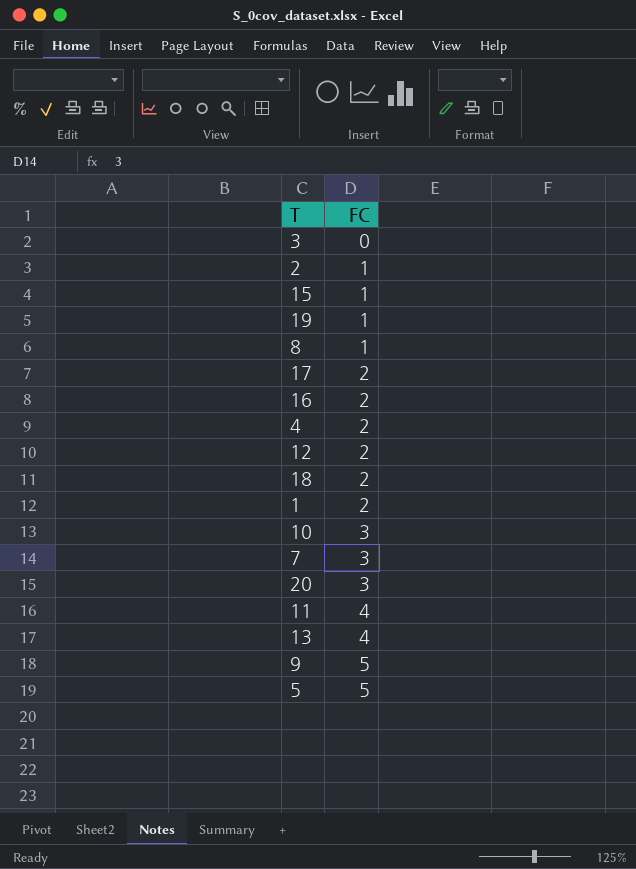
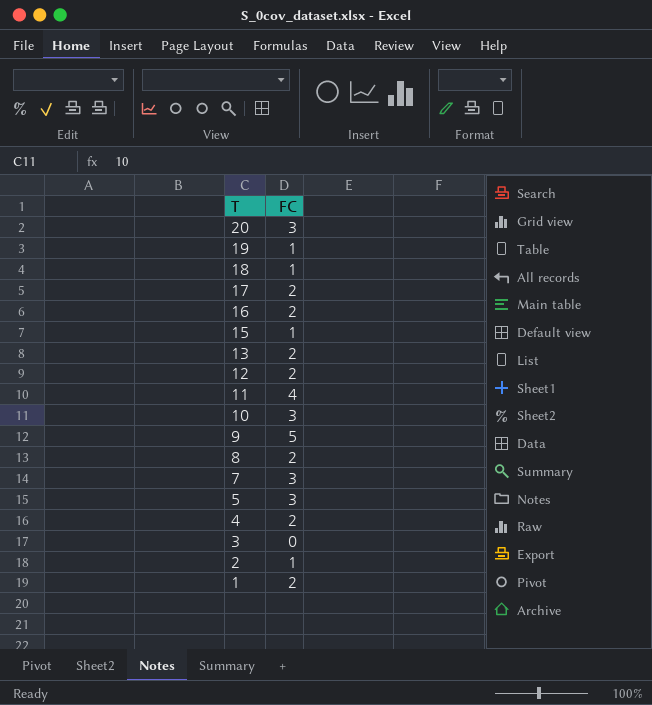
row order: FC ascending -> T descending
18 | FC: 2 -> 1
13 | FC: 4 -> 2
8 | FC: 1 -> 2
5 | FC: 5 -> 3

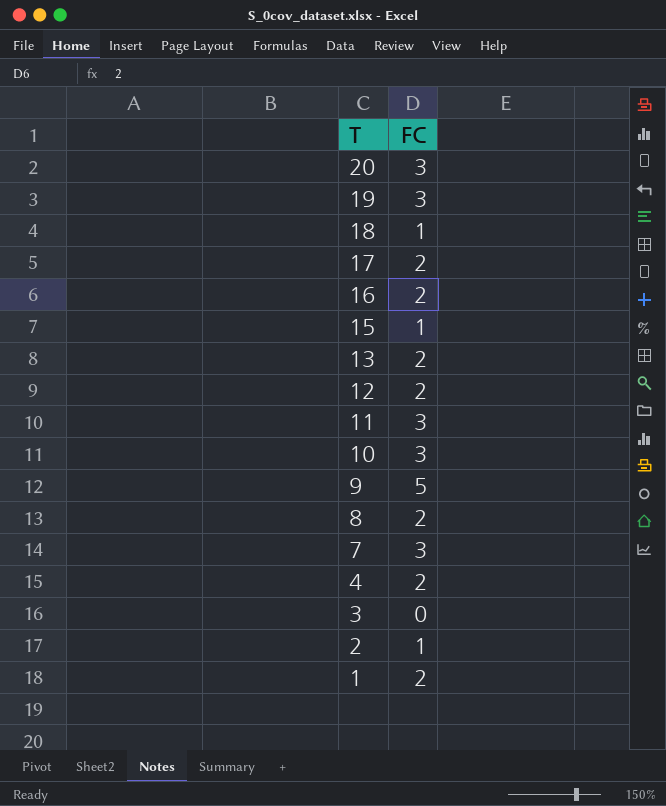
row 5: 3 -> none
19 | FC: 1 -> 3
11 | FC: 4 -> 3

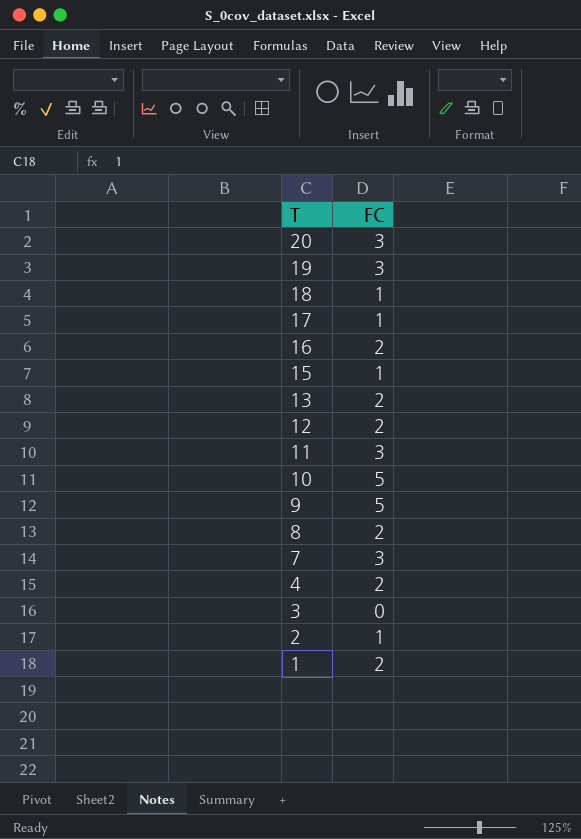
17 | FC: 2 -> 1
10 | FC: 3 -> 5

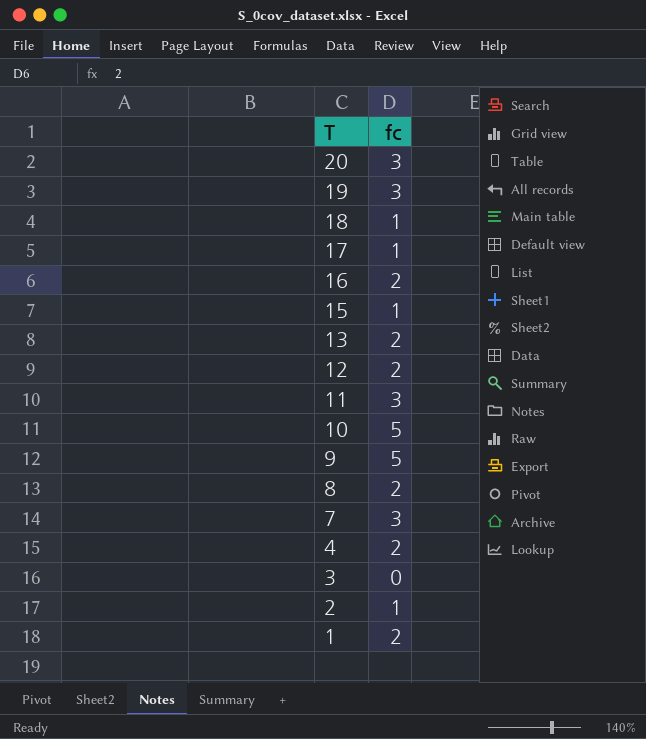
column name: FC -> fc

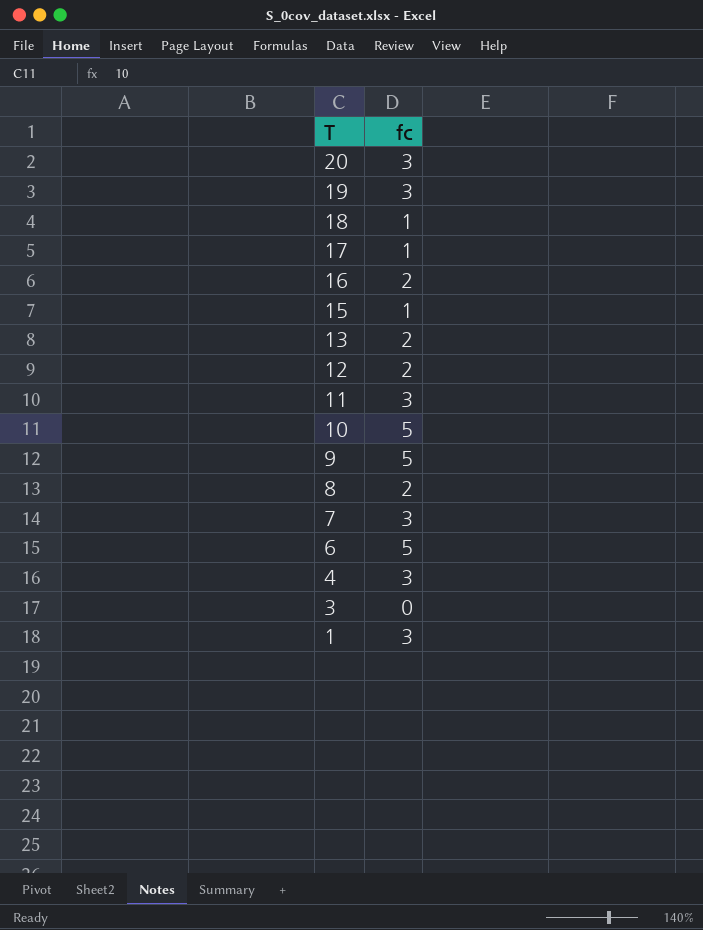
row 2: 1 -> none
row 6: none -> 5
4 | fc: 2 -> 3
1 | fc: 2 -> 3

